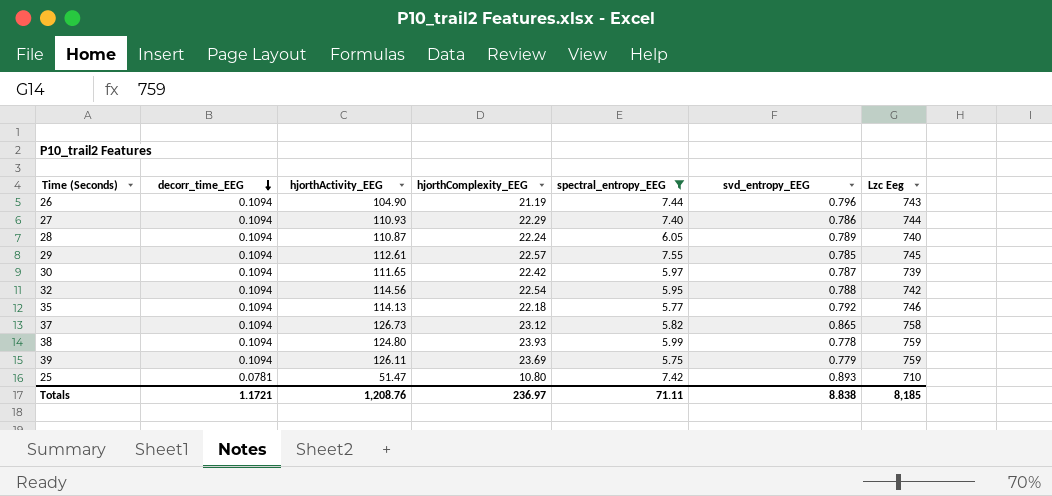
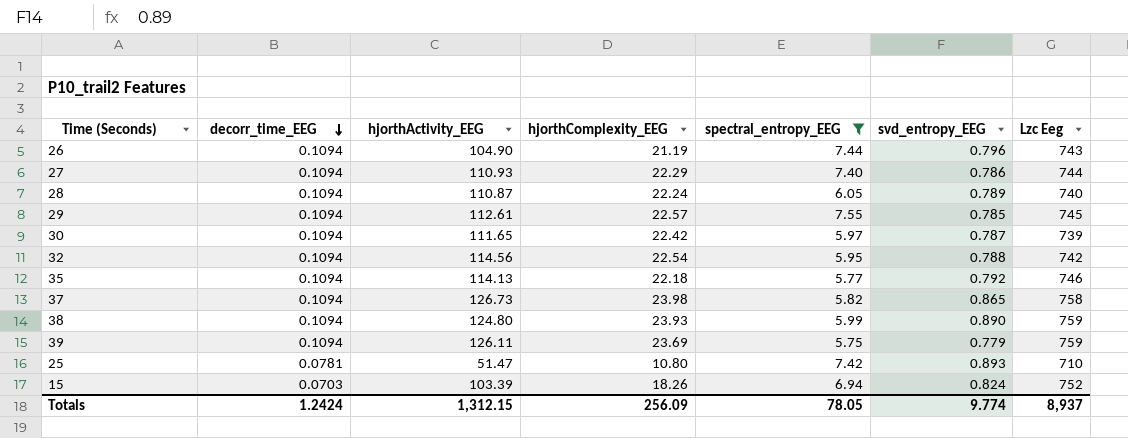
37 | hjorthComplexity_EEG: 23.12 -> 23.98
38 | svd_entropy_EEG: 0.778 -> 0.890
row 15: none -> 0.0703 | 103.39 | 18.26 | 6.94 | 0.824 | 752
Totals | decorr_time_EEG: 1.1721 -> 1.2424
Totals | hjorthActivity_EEG: 1,208.76 -> 1,312.15
Totals | hjorthComplexity_EEG: 236.97 -> 256.09
Totals | spectral_entropy_EEG: 71.11 -> 78.05
Totals | svd_entropy_EEG: 8.838 -> 9.774
Totals | Lzc Eeg: 8,185 -> 8,937

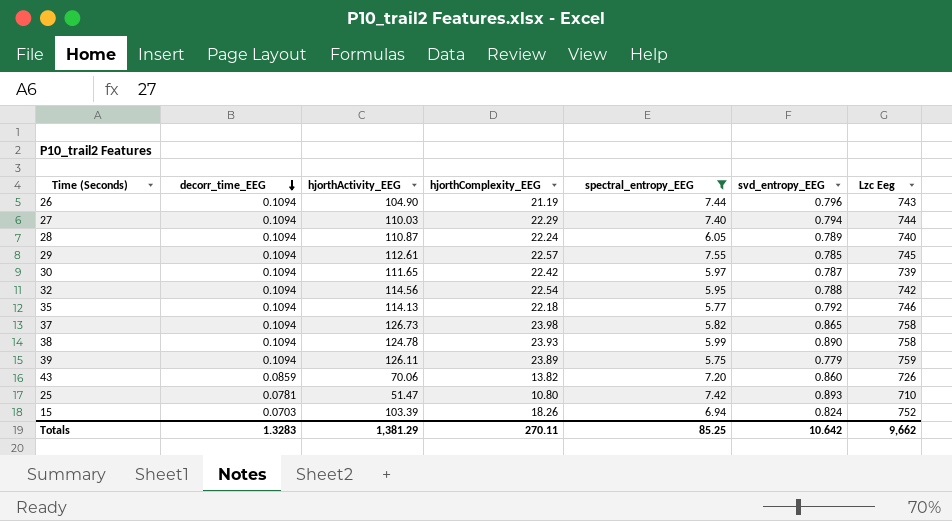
27 | hjorthActivity_EEG: 110.93 -> 110.03
27 | svd_entropy_EEG: 0.786 -> 0.794
38 | hjorthActivity_EEG: 124.80 -> 124.78
38 | Lzc Eeg: 759 -> 758
39 | hjorthComplexity_EEG: 23.69 -> 23.89
row 43: none -> 0.0859 | 70.06 | 13.82 | 7.20 | 0.860 | 726
Totals | decorr_time_EEG: 1.2424 -> 1.3283
Totals | hjorthActivity_EEG: 1,312.15 -> 1,381.29
Totals | hjorthComplexity_EEG: 256.09 -> 270.11
Totals | spectral_entropy_EEG: 78.05 -> 85.25
Totals | svd_entropy_EEG: 9.774 -> 10.642
Totals | Lzc Eeg: 8,937 -> 9,662

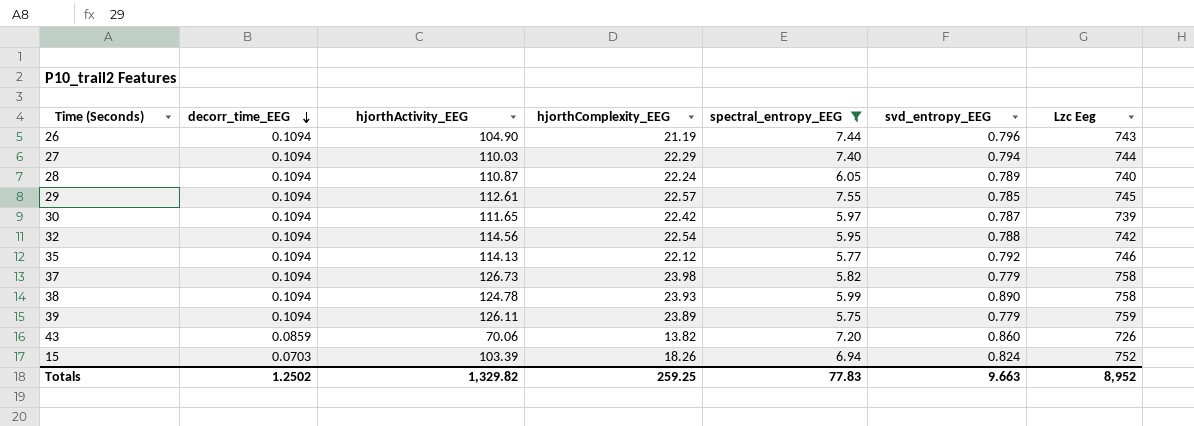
row 25: 0.0781 | 51.47 | 10.80 | 7.42 | 0.893 | 710 -> none
35 | hjorthComplexity_EEG: 22.18 -> 22.12
37 | svd_entropy_EEG: 0.865 -> 0.779
Totals | decorr_time_EEG: 1.3283 -> 1.2502
Totals | hjorthActivity_EEG: 1,381.29 -> 1,329.82
Totals | hjorthComplexity_EEG: 270.11 -> 259.25
Totals | spectral_entropy_EEG: 85.25 -> 77.83
Totals | svd_entropy_EEG: 10.642 -> 9.663
Totals | Lzc Eeg: 9,662 -> 8,952

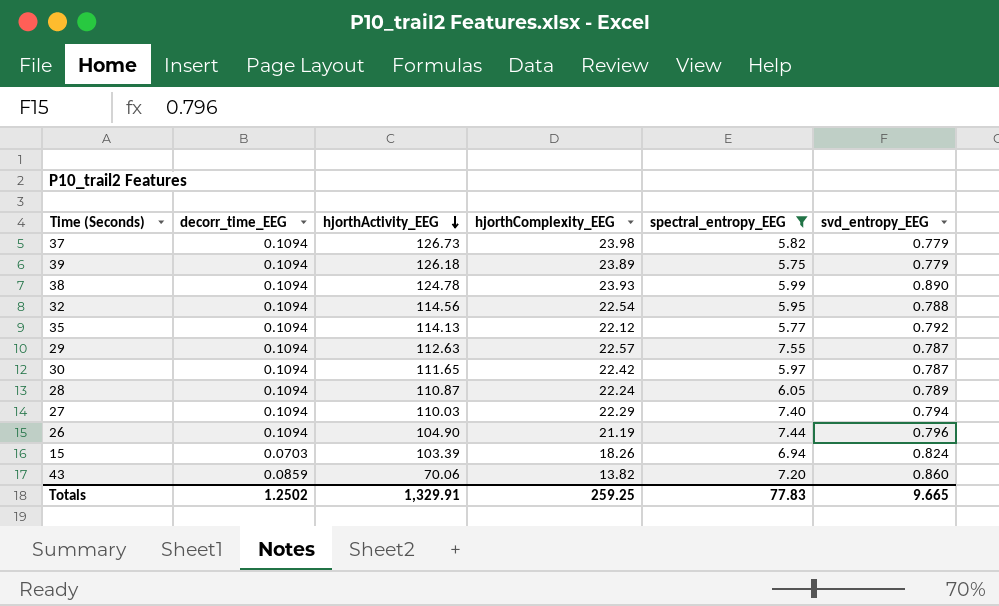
row order: decorr_time_EEG descending -> hjorthActivity_EEG descending
column Lzc Eeg | position: 7 -> none
39 | hjorthActivity_EEG: 126.11 -> 126.18
29 | hjorthActivity_EEG: 112.61 -> 112.63
29 | svd_entropy_EEG: 0.785 -> 0.787
Totals | hjorthActivity_EEG: 1,329.82 -> 1,329.91
Totals | svd_entropy_EEG: 9.663 -> 9.665

